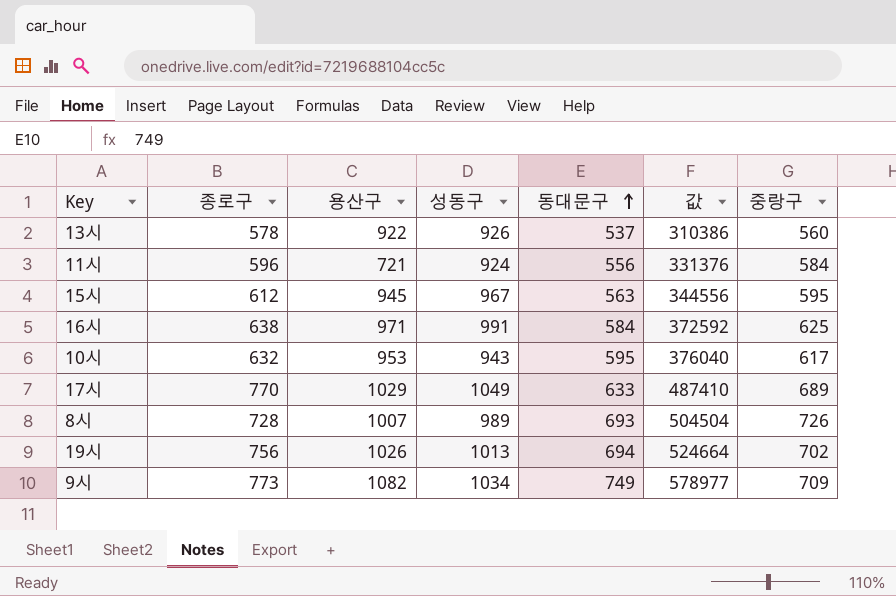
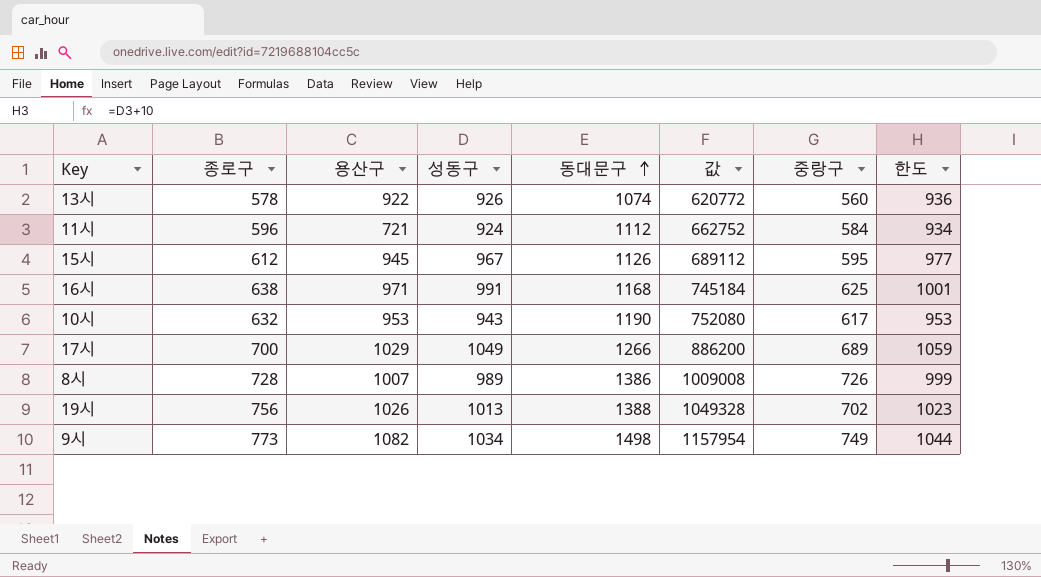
column 한도 | formula: none -> [성동구] + 10
13시 | 동대문구: 537 -> 1074
13시 | 값: 310386 -> 620772
11시 | 동대문구: 556 -> 1112
11시 | 값: 331376 -> 662752
15시 | 동대문구: 563 -> 1126
15시 | 값: 344556 -> 689112
16시 | 동대문구: 584 -> 1168
16시 | 값: 372592 -> 745184
10시 | 동대문구: 595 -> 1190
10시 | 값: 376040 -> 752080
17시 | 종로구: 770 -> 700
17시 | 동대문구: 633 -> 1266
17시 | 값: 487410 -> 886200
8시 | 동대문구: 693 -> 1386
8시 | 값: 504504 -> 1009008
19시 | 동대문구: 694 -> 1388
19시 | 값: 524664 -> 1049328
9시 | 동대문구: 749 -> 1498
9시 | 값: 578977 -> 1157954
9시 | 중랑구: 709 -> 749

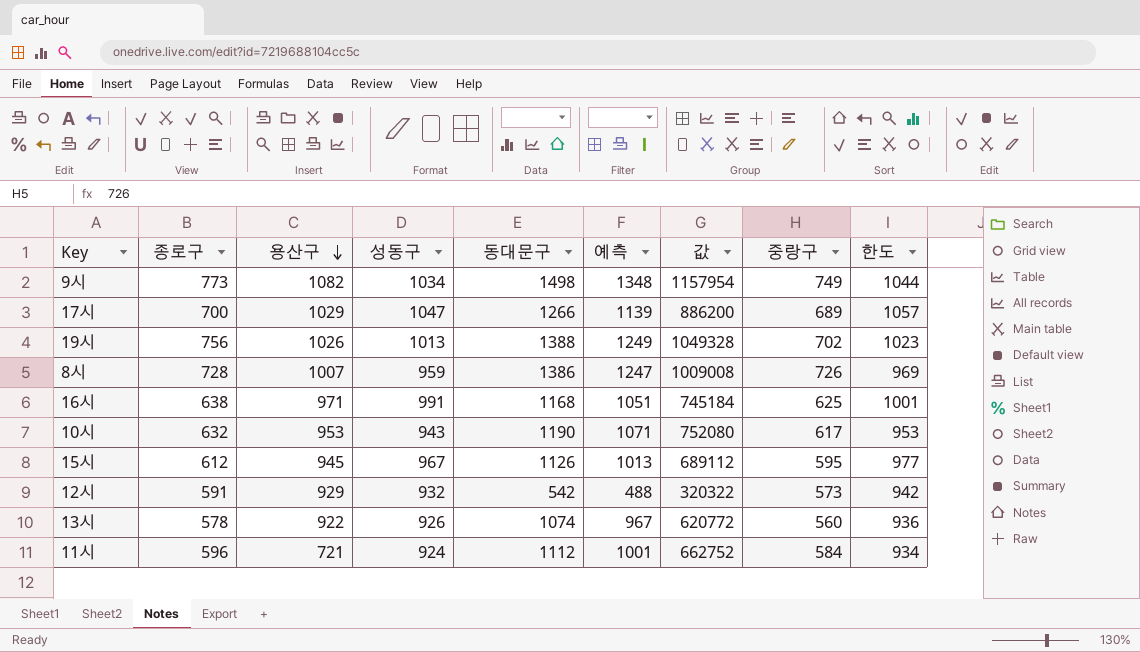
row order: 동대문구 ascending -> 용산구 descending
column 예측 | formula: none -> [동대문구] * 0.9
17시 | 성동구: 1049 -> 1047
17시 | 한도: 1059 -> 1057
8시 | 성동구: 989 -> 959
8시 | 한도: 999 -> 969
row 12시: none -> 591 | 929 | 932 | 542 | 488 | 320322 | 573 | 942

